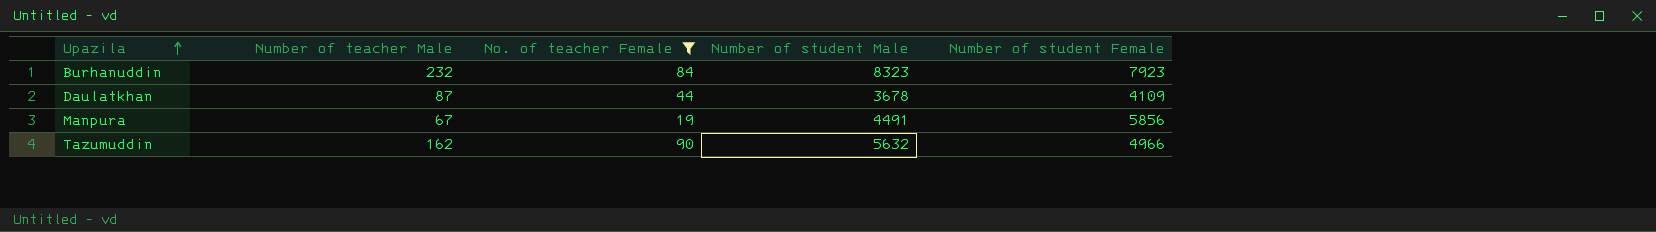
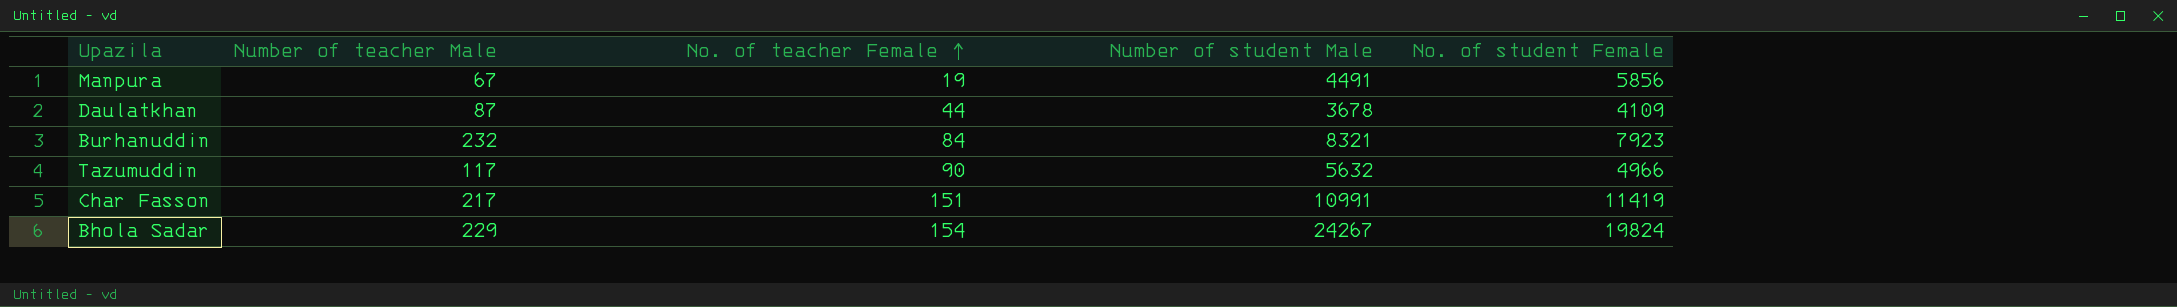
filter: No. of teacher Female <= 90 -> none
row order: Upazila ascending -> No. of teacher Female ascending
column name: Number of student Female -> No. of student Female
Burhanuddin | Number of student Male: 8323 -> 8321
Tazumuddin | Number of teacher Male: 162 -> 117

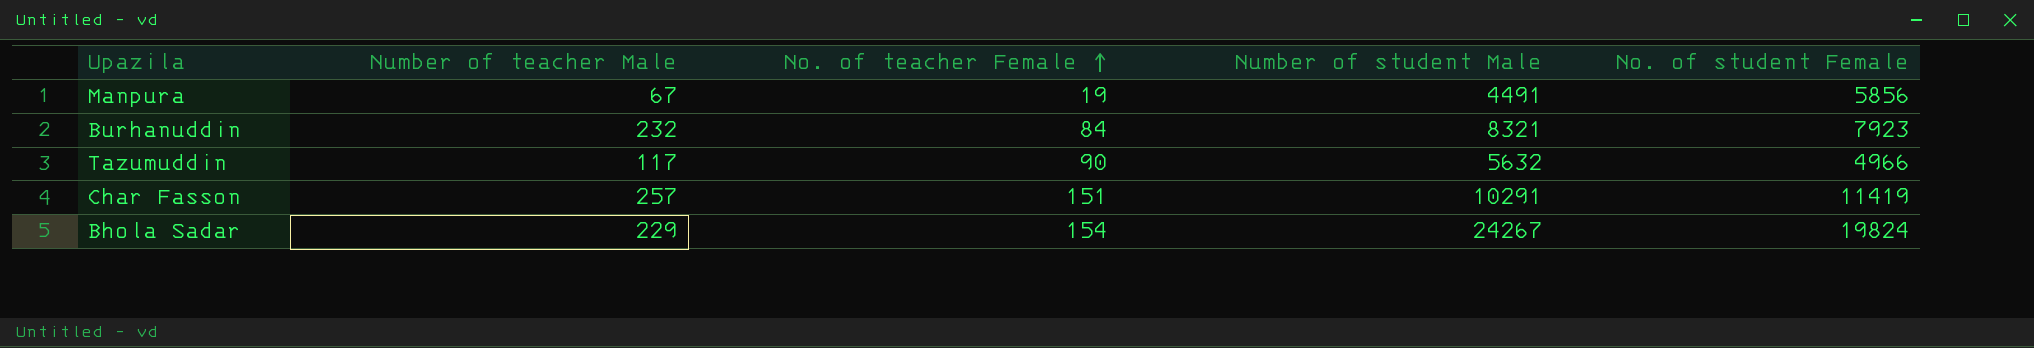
row Daulatkhan: 87 | 44 | 3678 | 4109 -> none
Char Fasson | Number of teacher Male: 217 -> 257
Char Fasson | Number of student Male: 10991 -> 10291

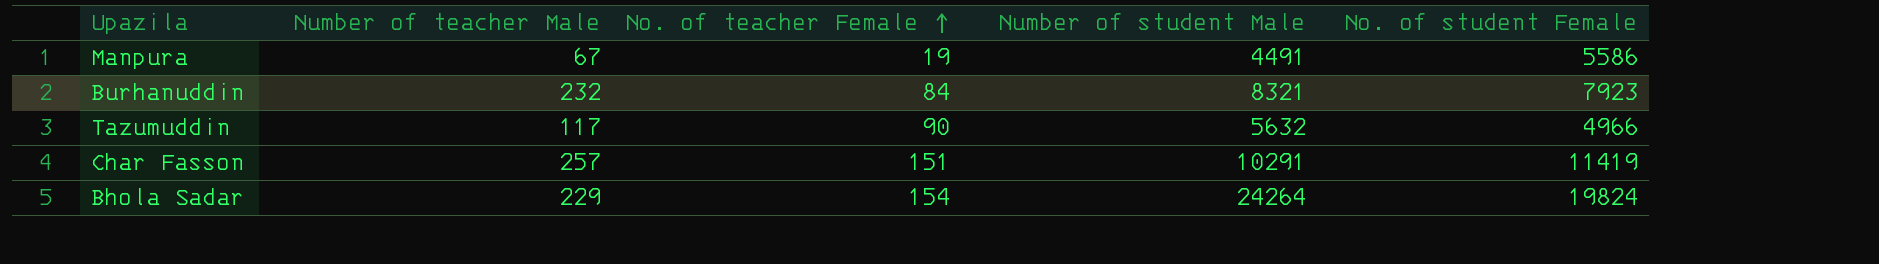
Manpura | No. of student Female: 5856 -> 5586
Bhola Sadar | Number of student Male: 24267 -> 24264

